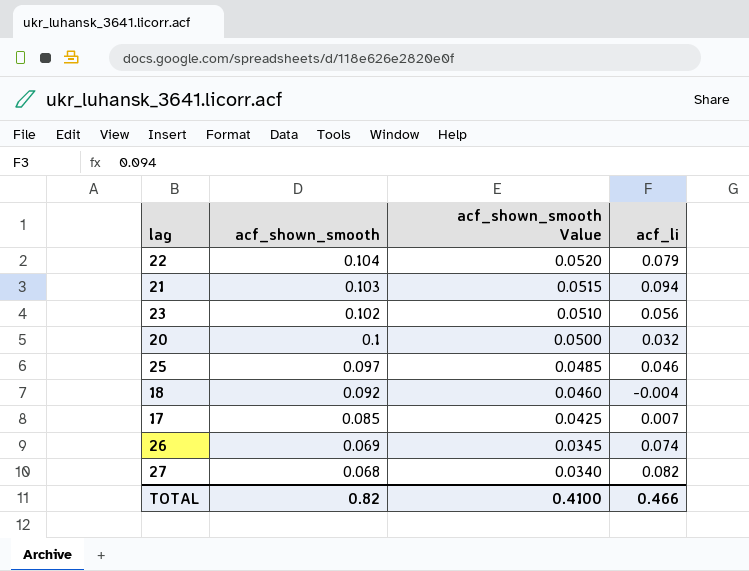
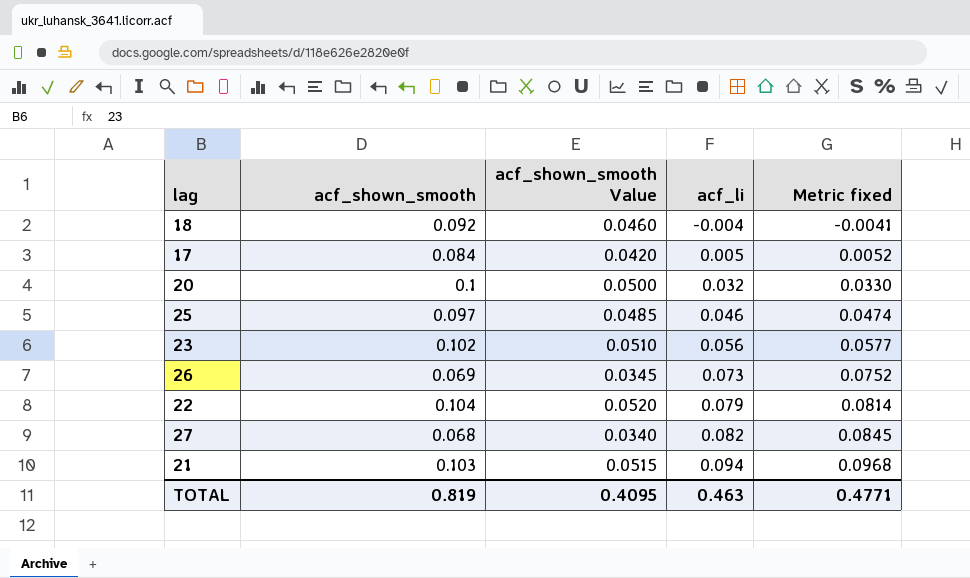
row order: acf_shown_smooth descending -> acf_li ascending
column Metric fixed | formula: none -> [acf_li] * 1.03
17 | acf_shown_smooth: 0.085 -> 0.084
17 | acf_shown_smooth Value: 0.0425 -> 0.0420
17 | acf_li: 0.007 -> 0.005
26 | acf_li: 0.074 -> 0.073
TOTAL | acf_shown_smooth: 0.82 -> 0.819
TOTAL | acf_shown_smooth Value: 0.4100 -> 0.4095
TOTAL | acf_li: 0.466 -> 0.463

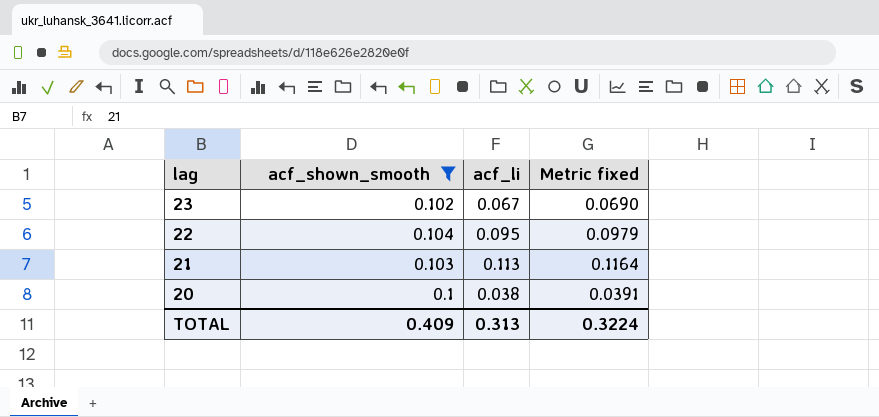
filter: none -> acf_shown_smooth >= 0.1
row order: acf_li ascending -> lag descending
column acf_shown_smooth Value | formula: [acf_shown_smooth] * 0.5 -> none
23 | acf_li: 0.056 -> 0.067
23 | Metric fixed: 0.0577 -> 0.0690
22 | acf_li: 0.079 -> 0.095
22 | Metric fixed: 0.0814 -> 0.0979
21 | acf_li: 0.094 -> 0.113
21 | Metric fixed: 0.0968 -> 0.1164
20 | acf_li: 0.032 -> 0.038
20 | Metric fixed: 0.0330 -> 0.0391
TOTAL | acf_shown_smooth: 0.819 -> 0.409
TOTAL | acf_li: 0.463 -> 0.313
TOTAL | Metric fixed: 0.4771 -> 0.3224

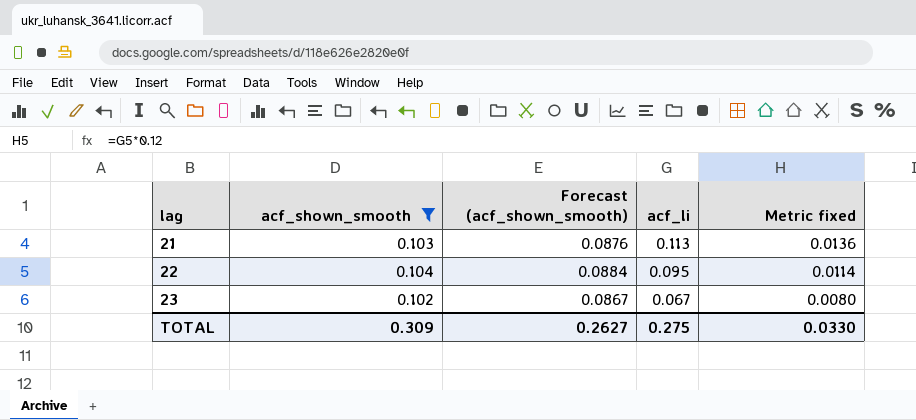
row order: lag descending -> lag ascending
column Forecast (acf_shown_smooth) | formula: none -> [acf_shown_smooth] * 0.85
column Metric fixed | formula: [acf_li] * 1.03 -> [acf_li] * 0.12
row 20: 0.1 | 0.038 | 0.0391 -> none
TOTAL | acf_shown_smooth: 0.409 -> 0.309
TOTAL | acf_li: 0.313 -> 0.275
TOTAL | Metric fixed: 0.3224 -> 0.0330

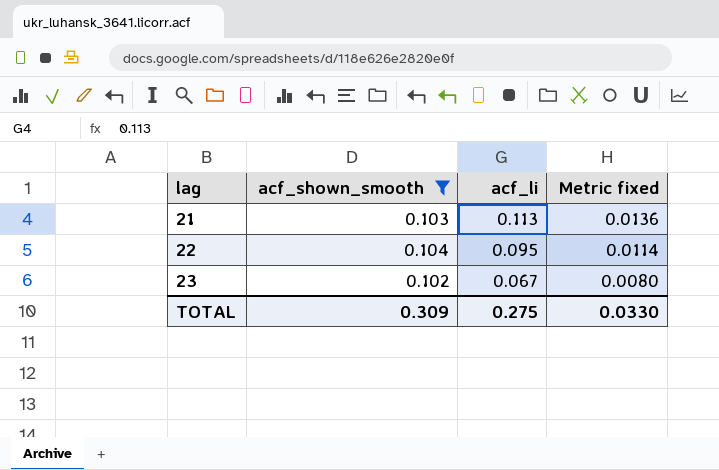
column Forecast (acf_shown_smooth) | formula: [acf_shown_smooth] * 0.85 -> none

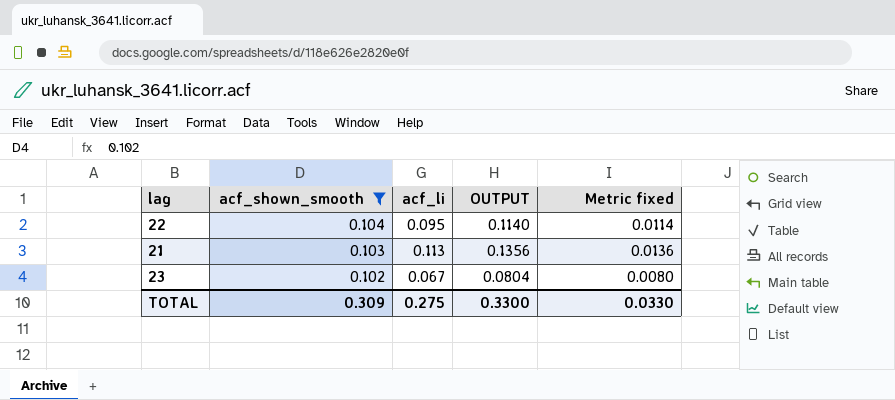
row order: lag ascending -> acf_shown_smooth descending
column OUTPUT | formula: none -> [acf_li] * 1.2

